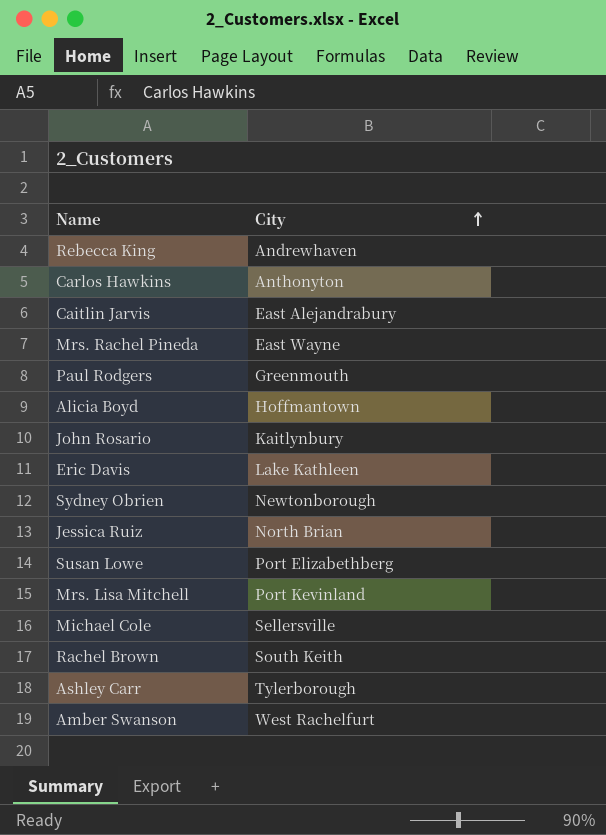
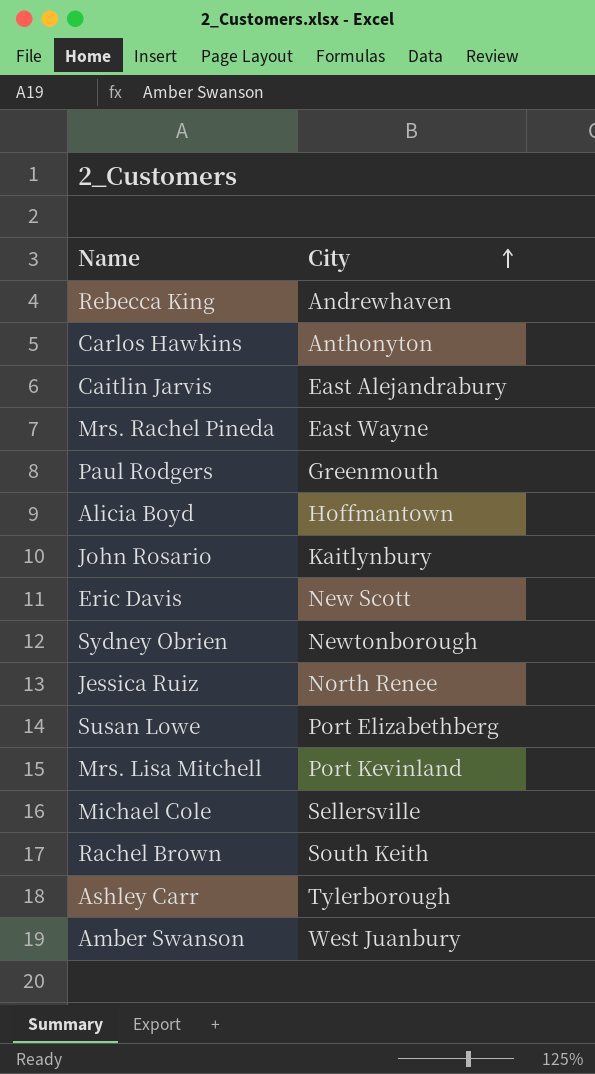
Eric Davis | City: Lake Kathleen -> New Scott
Jessica Ruiz | City: North Brian -> North Renee
Amber Swanson | City: West Rachelfurt -> West Juanbury

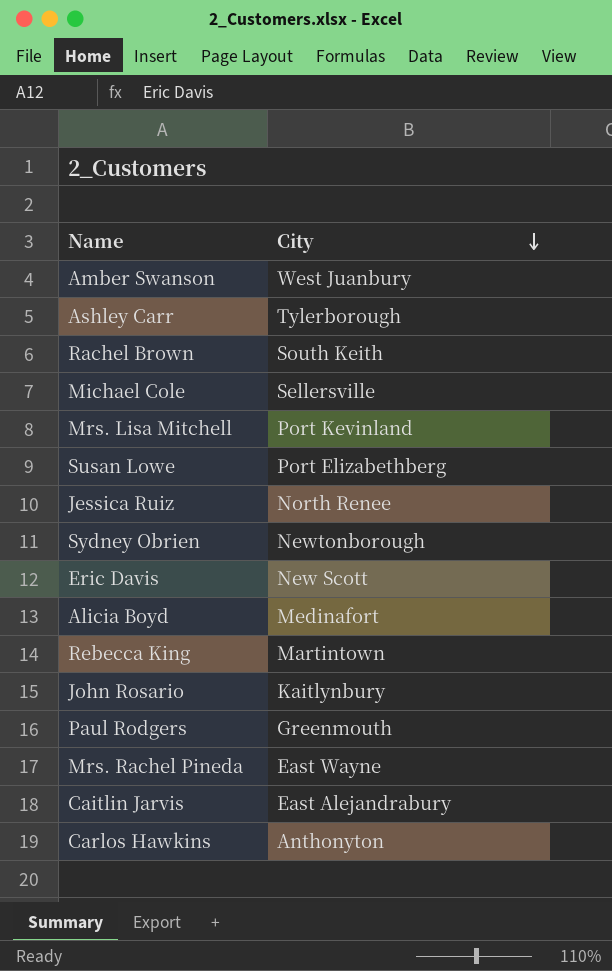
row order: City ascending -> City descending
Alicia Boyd | City: Hoffmantown -> Medinafort
Rebecca King | City: Andrewhaven -> Martintown

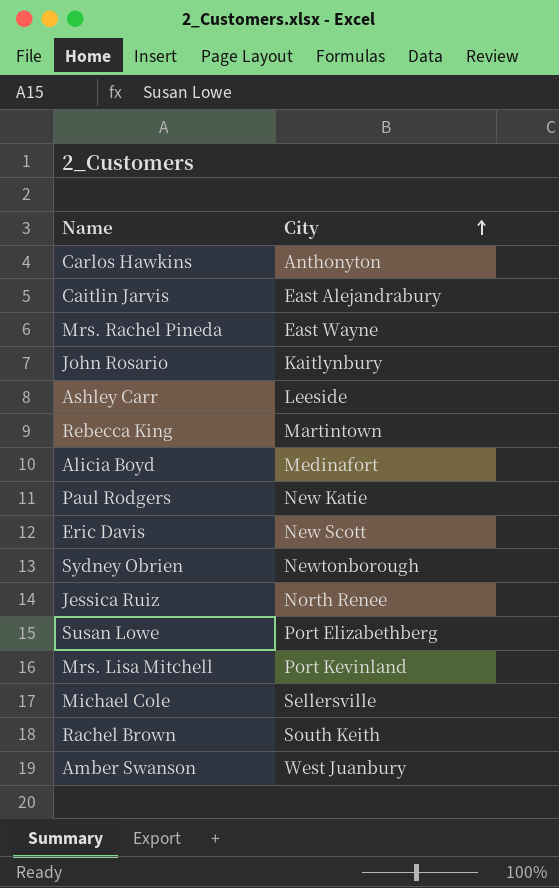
row order: City descending -> City ascending
Ashley Carr | City: Tylerborough -> Leeside
Paul Rodgers | City: Greenmouth -> New Katie

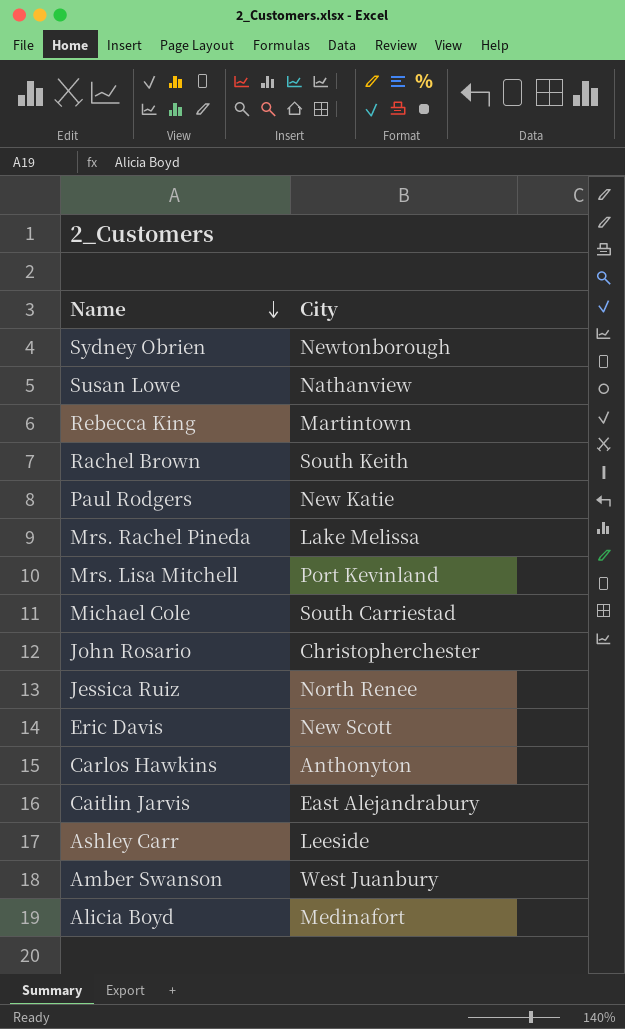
row order: City ascending -> Name descending
Susan Lowe | City: Port Elizabethberg -> Nathanview
Mrs. Rachel Pineda | City: East Wayne -> Lake Melissa
Michael Cole | City: Sellersville -> South Carriestad
John Rosario | City: Kaitlynbury -> Christopherchester

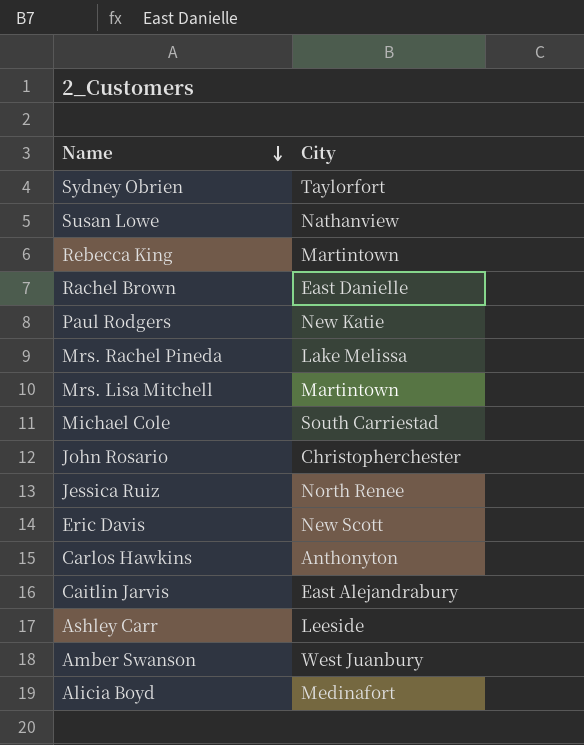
Sydney Obrien | City: Newtonborough -> Taylorfort
Rachel Brown | City: South Keith -> East Danielle
Mrs. Lisa Mitchell | City: Port Kevinland -> Martintown

